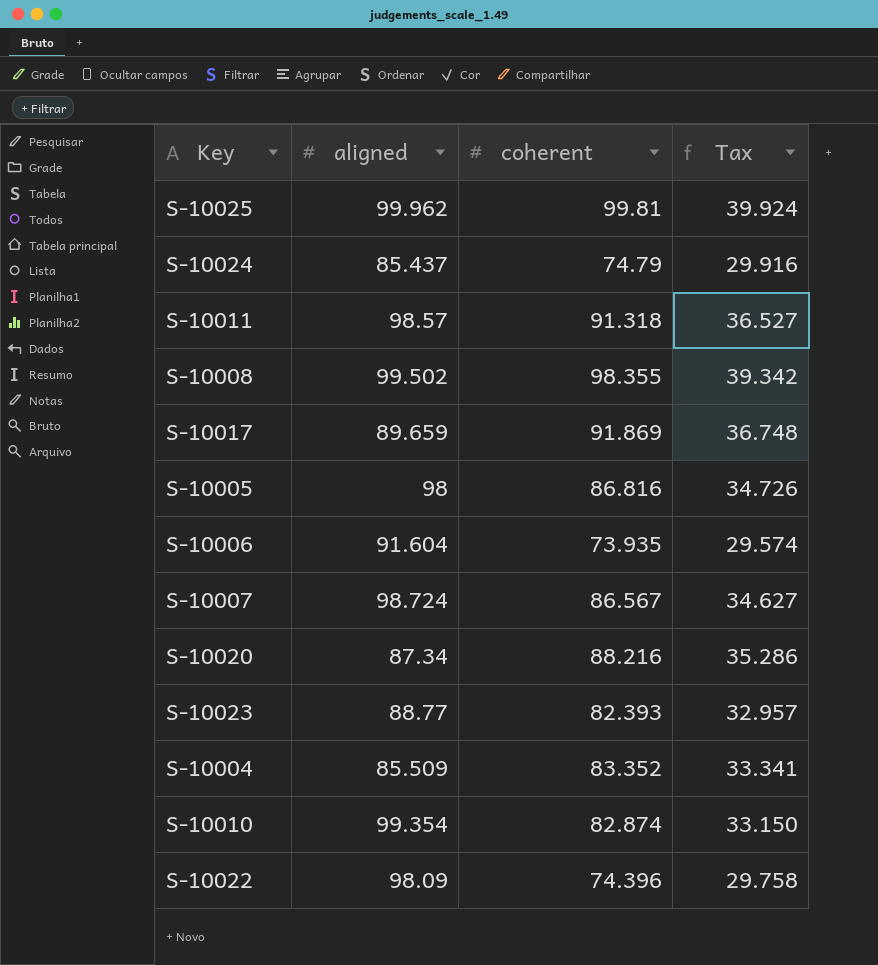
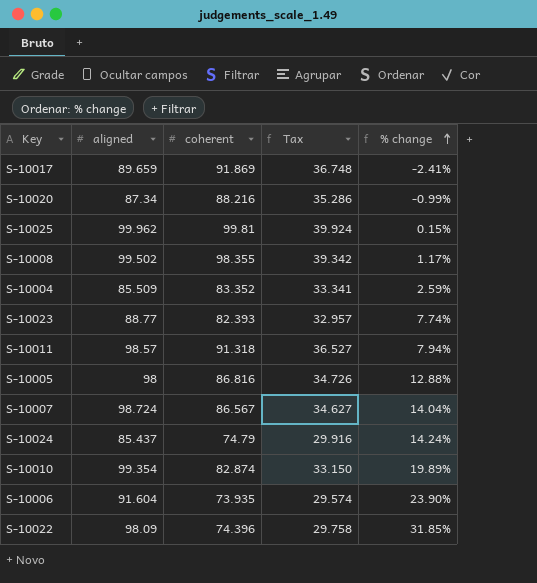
row order: none -> % change ascending
column % change | formula: none -> ([aligned] - [coherent]) / [coherent]

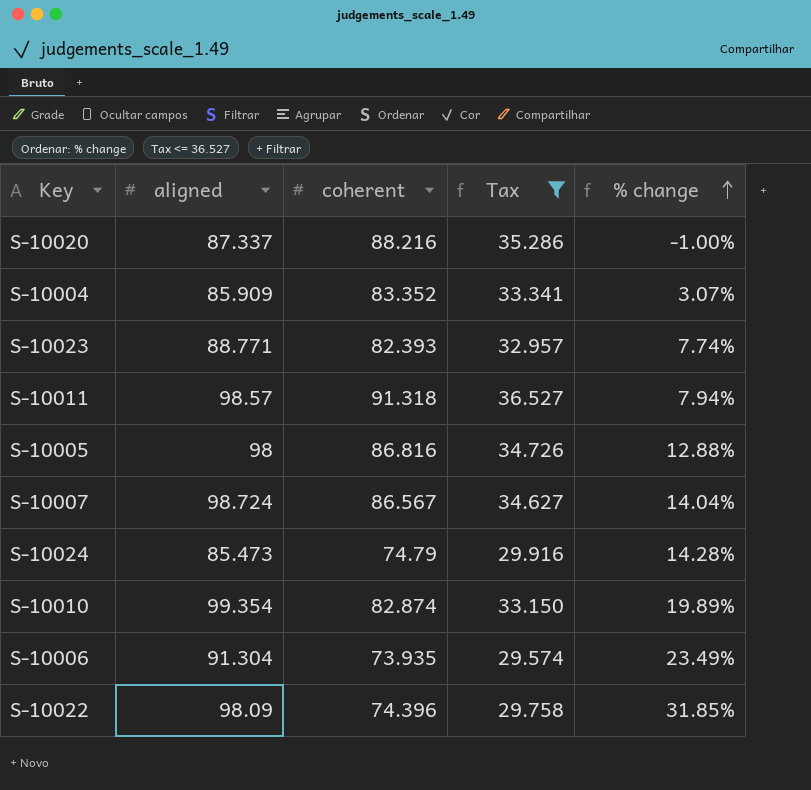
filter: none -> Tax <= 36.527
S-10020 | aligned: 87.34 -> 87.337
S-10020 | % change: -0.99% -> -1.00%
S-10004 | aligned: 85.509 -> 85.909
S-10004 | % change: 2.59% -> 3.07%
S-10023 | aligned: 88.77 -> 88.771
S-10024 | aligned: 85.437 -> 85.473
S-10024 | % change: 14.24% -> 14.28%
S-10006 | aligned: 91.604 -> 91.304
S-10006 | % change: 23.90% -> 23.49%

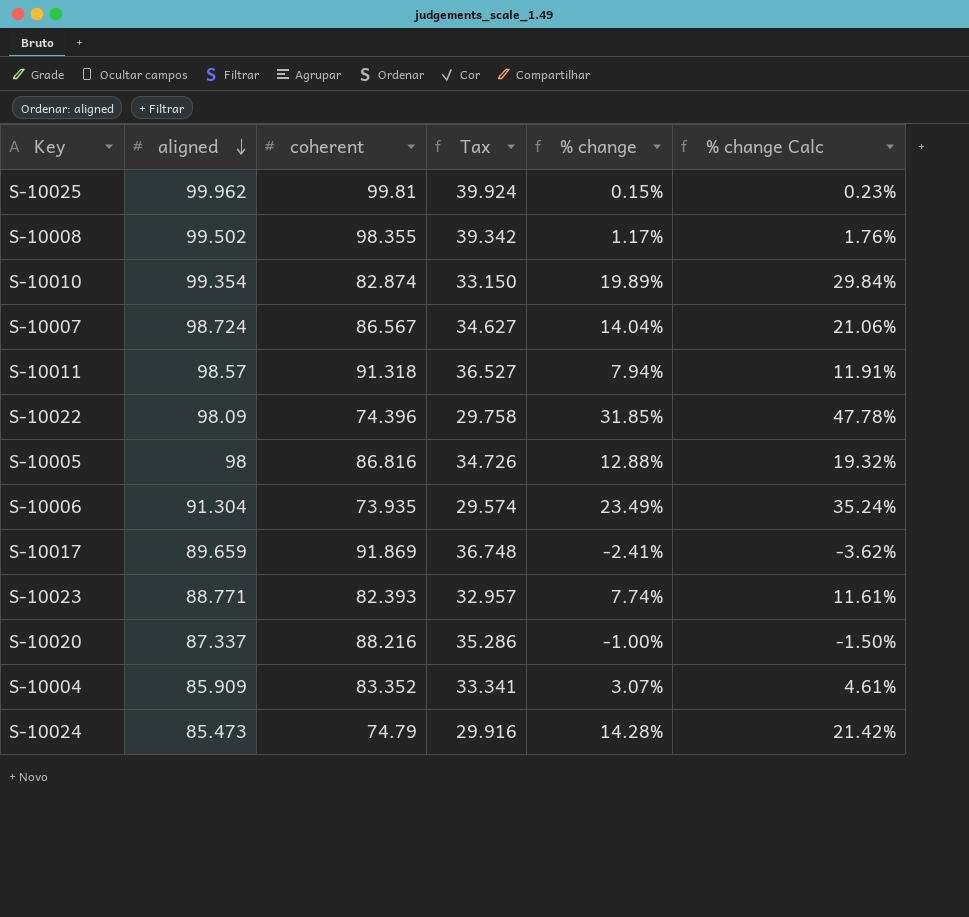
filter: Tax <= 36.527 -> none
row order: % change ascending -> aligned descending
column % change Calc | formula: none -> [% change] * 1.5

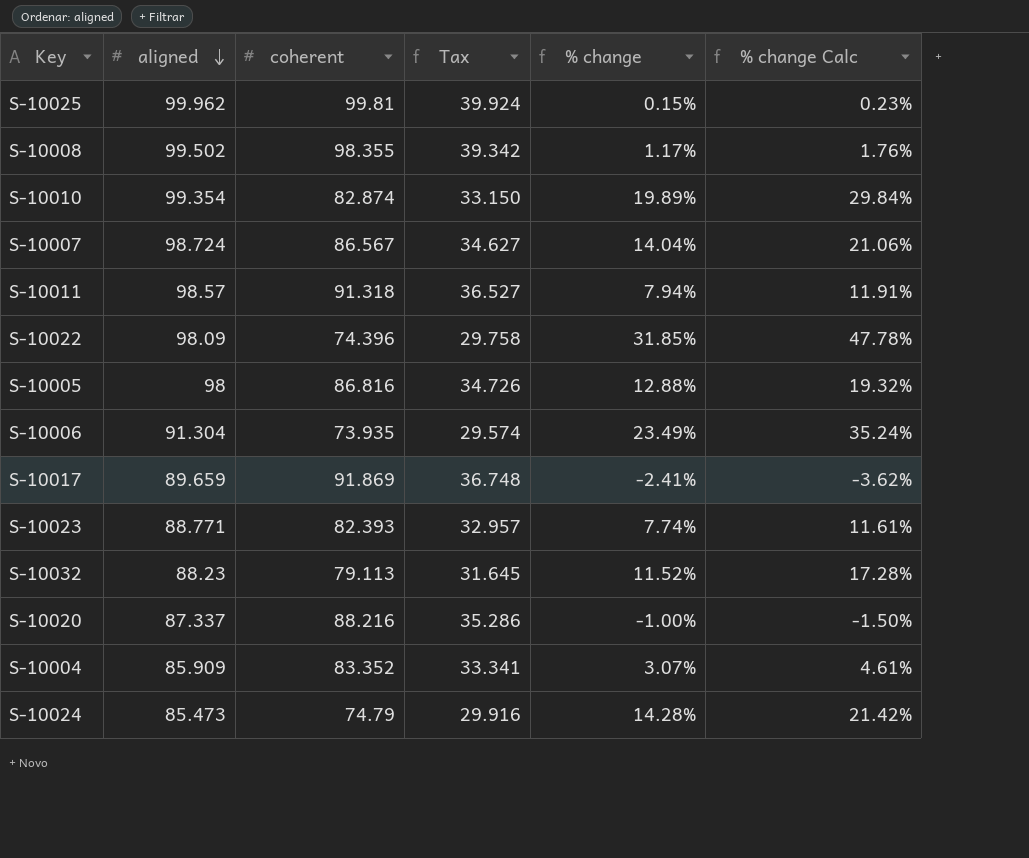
row S-10032: none -> 88.23 | 79.113 | 31.645 | 11.52% | 17.28%

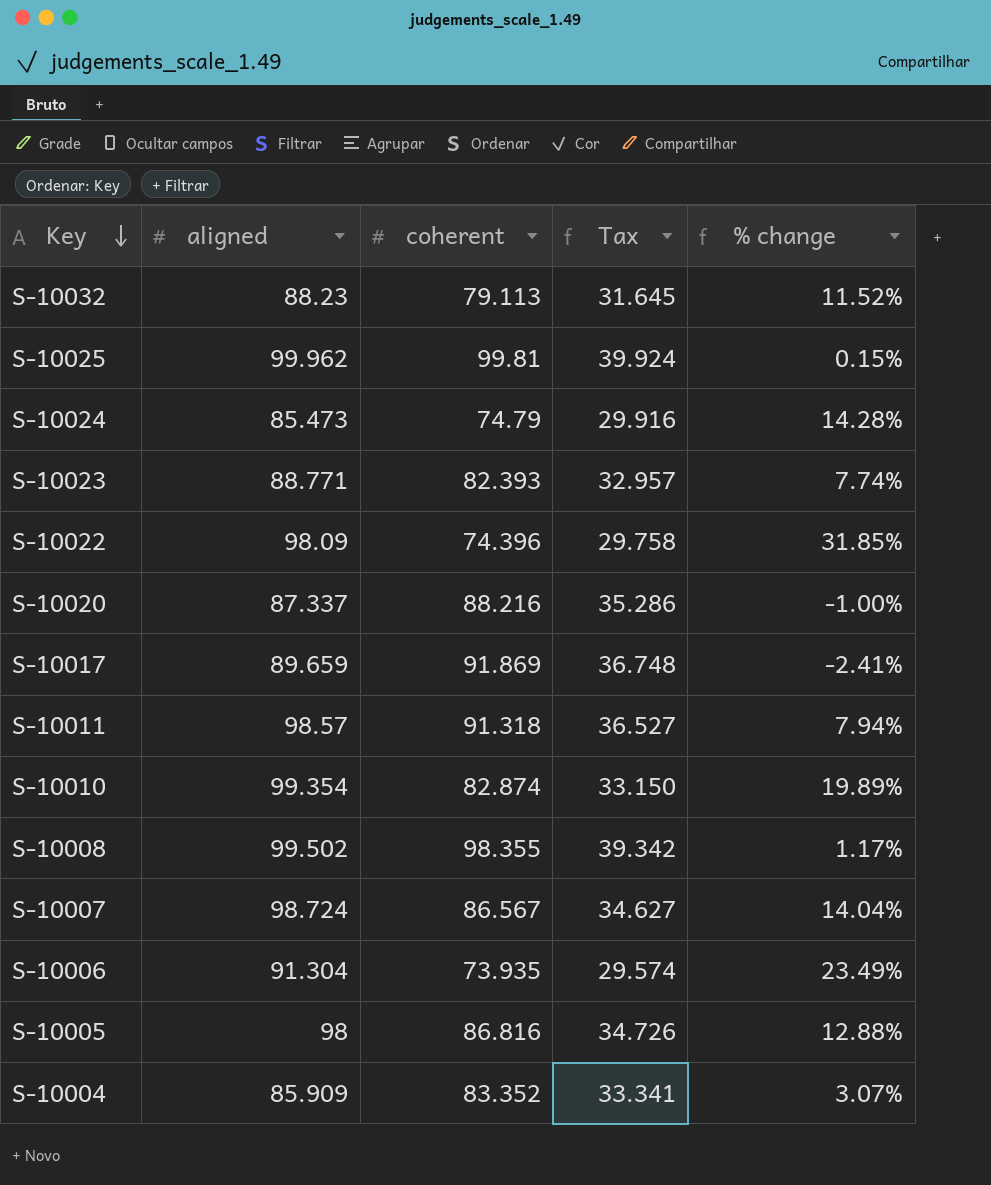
row order: aligned descending -> Key descending
column % change Calc | formula: [% change] * 1.5 -> none

